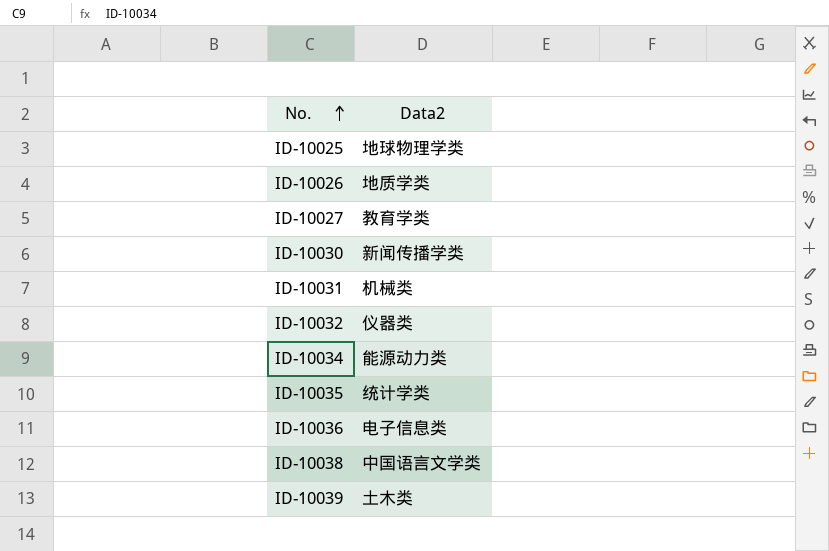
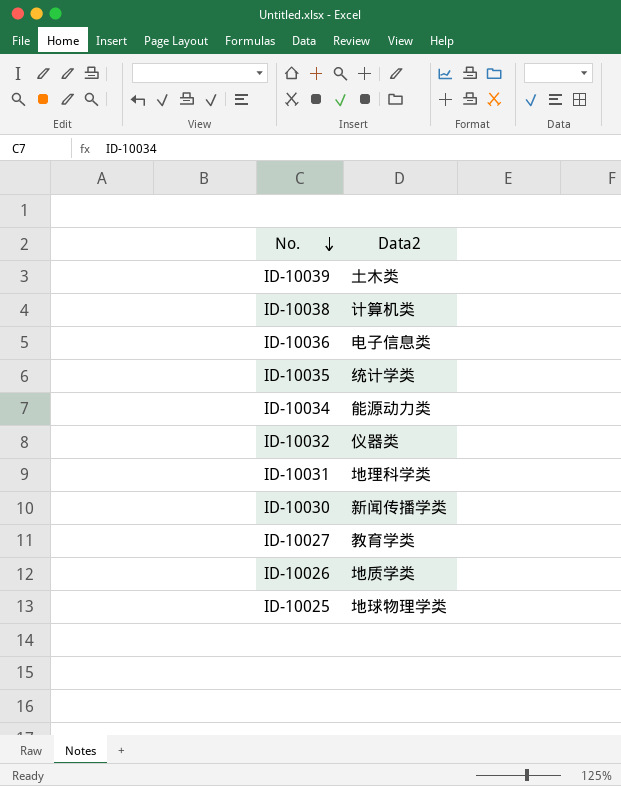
row order: No. ascending -> No. descending
ID-10038 | Data2: 中国语言文学类 -> 计算机类
ID-10031 | Data2: 机械类 -> 地理科学类

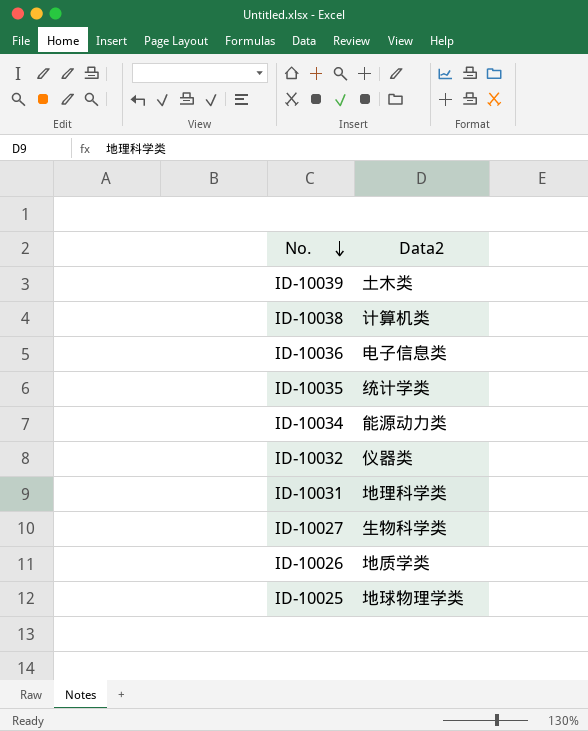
row ID-10030: 新闻传播学类 -> none
ID-10027 | Data2: 教育学类 -> 生物科学类

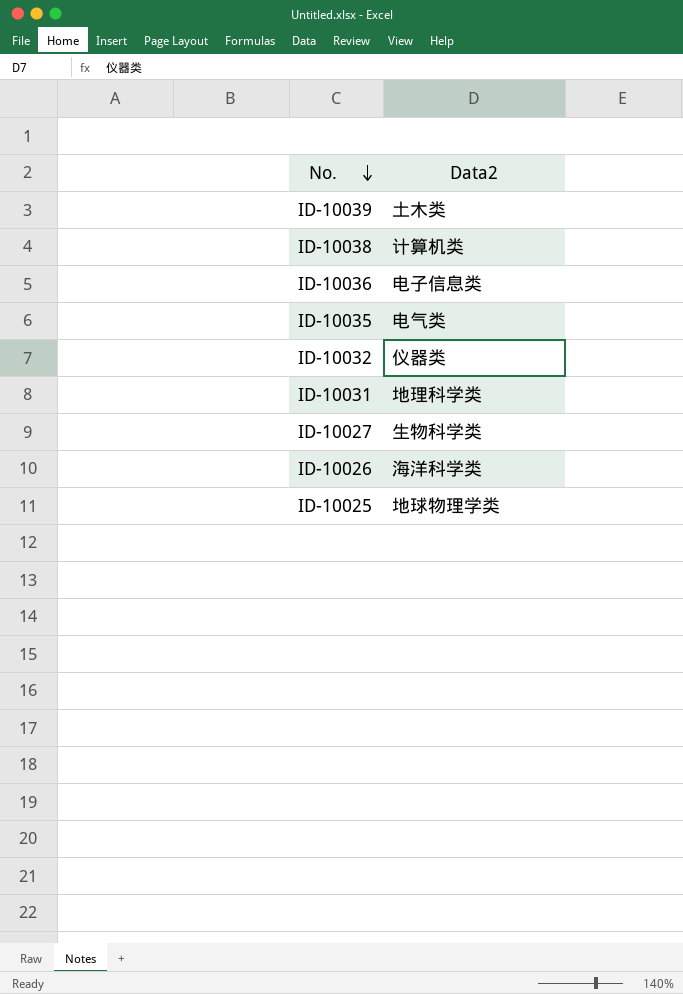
row ID-10034: 能源动力类 -> none
ID-10035 | Data2: 统计学类 -> 电气类
ID-10026 | Data2: 地质学类 -> 海洋科学类

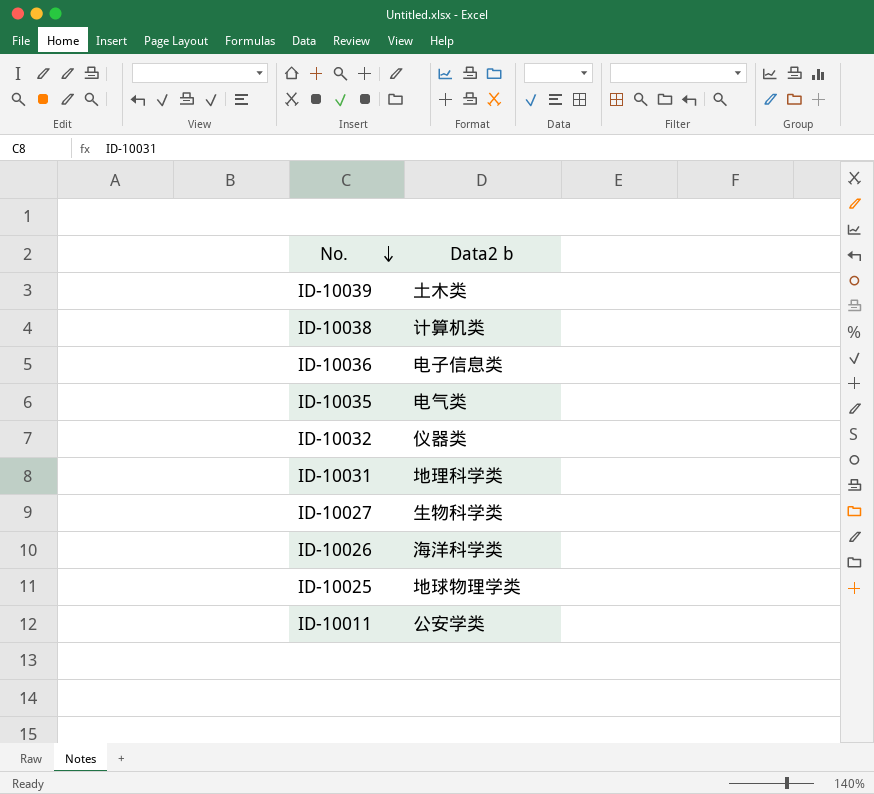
column name: Data2 -> Data2 b
row ID-10011: none -> 公安学类

